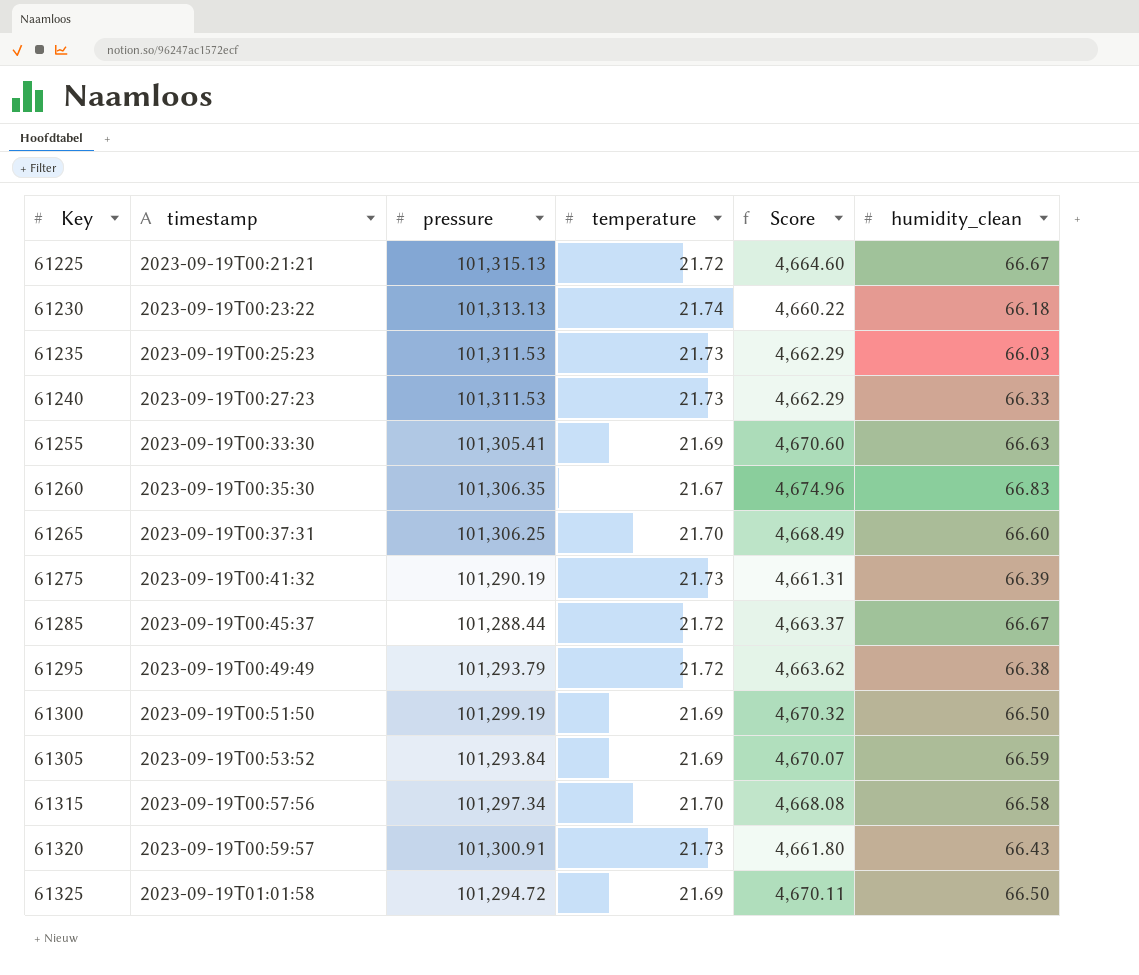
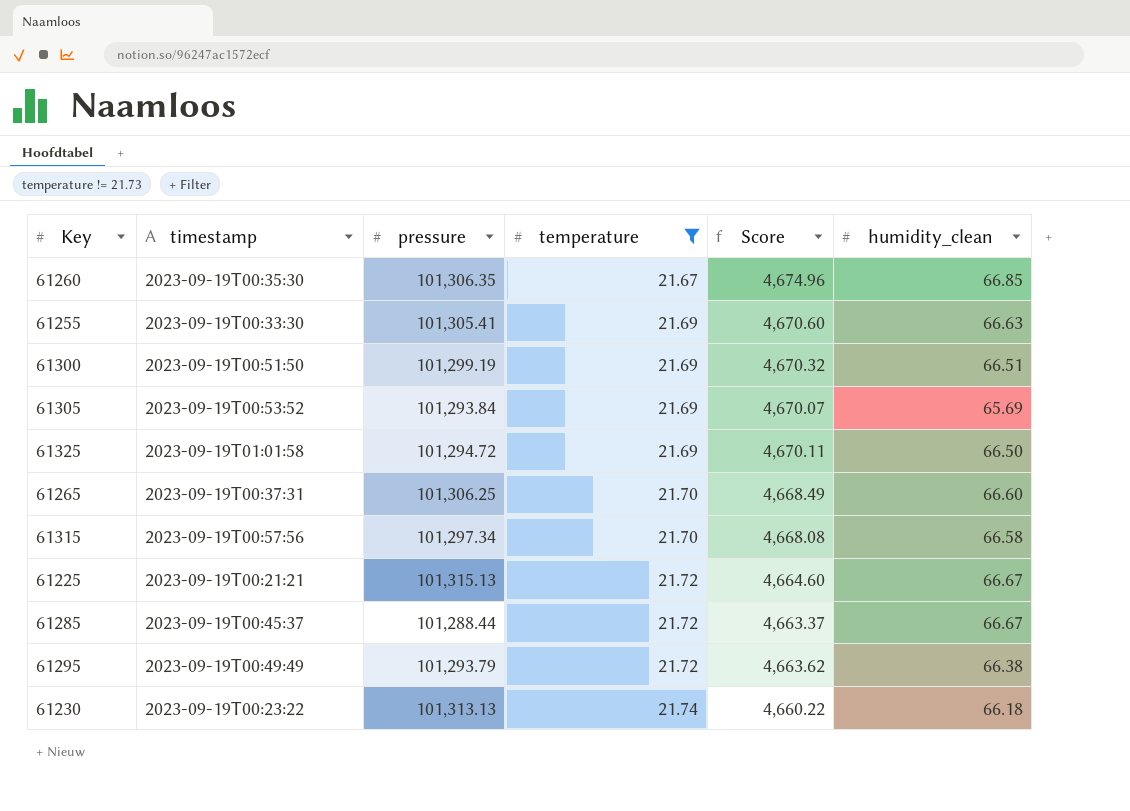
filter: none -> temperature != 21.73
row order: Key ascending -> temperature ascending
61260 | humidity_clean: 66.83 -> 66.85
61300 | humidity_clean: 66.50 -> 66.51
61305 | humidity_clean: 66.59 -> 65.69

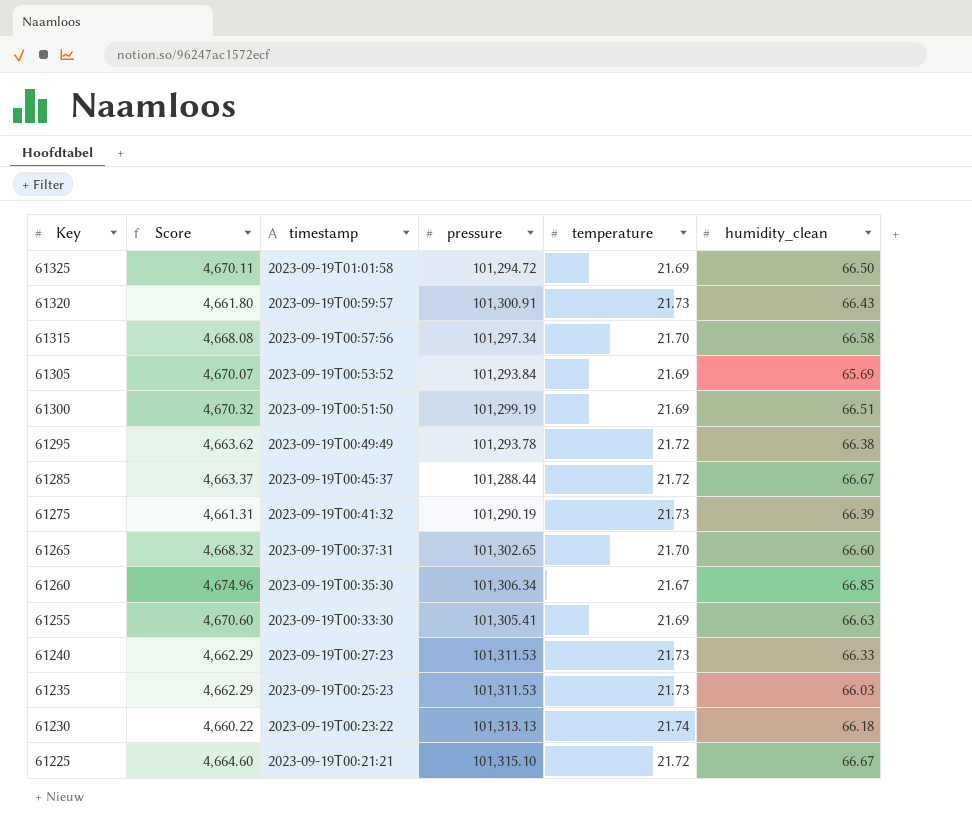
filter: temperature != 21.73 -> none
row order: temperature ascending -> Key descending
column Score | position: 5 -> 2
61295 | pressure: 101,293.79 -> 101,293.78
61265 | Score: 4,668.49 -> 4,668.32
61265 | pressure: 101,306.25 -> 101,302.65
61260 | pressure: 101,306.35 -> 101,306.34
61225 | pressure: 101,315.13 -> 101,315.10

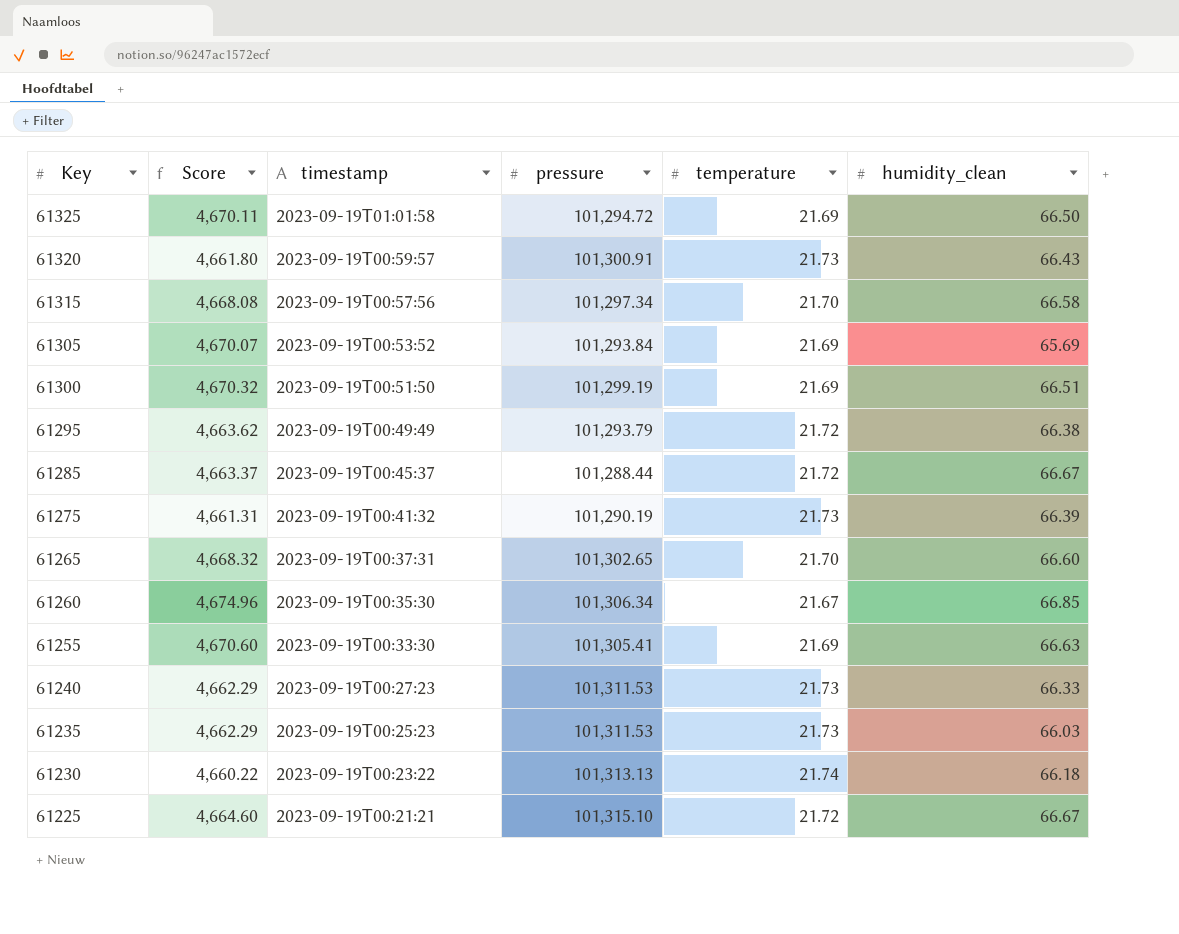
61295 | pressure: 101,293.78 -> 101,293.79

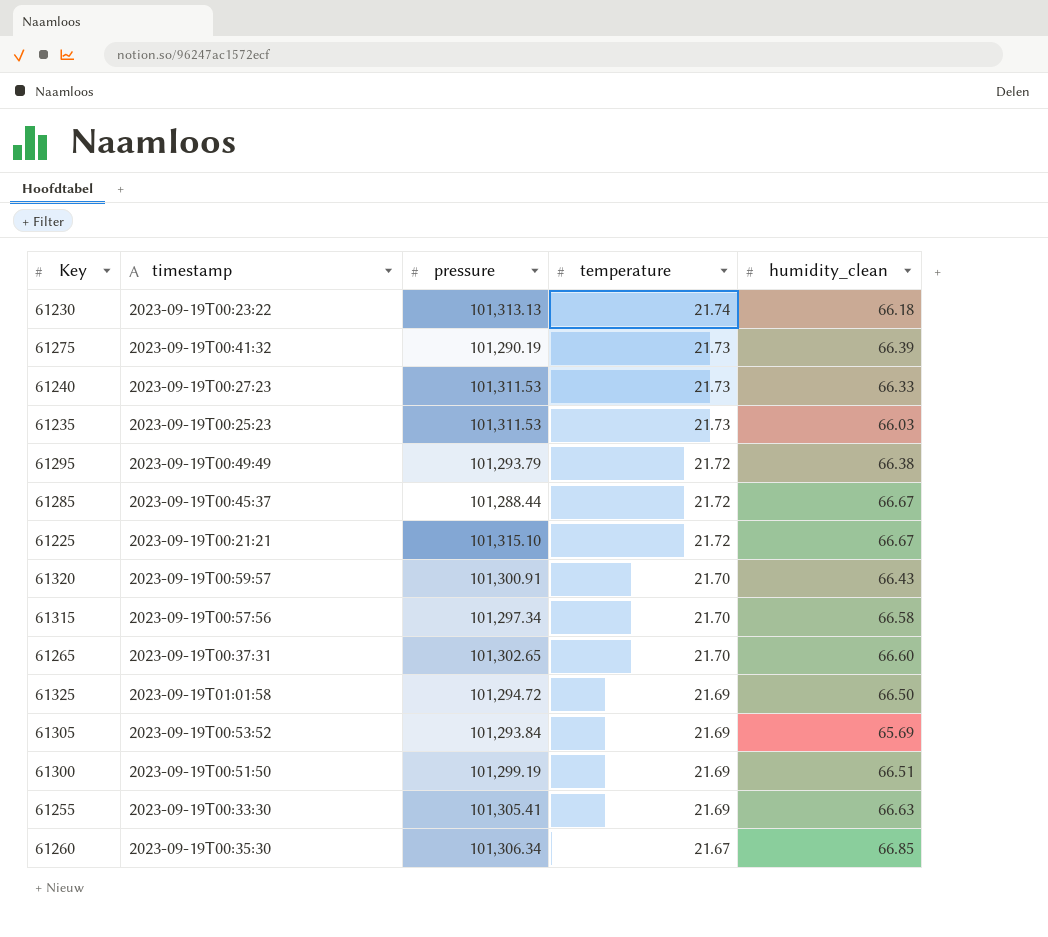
row order: Key descending -> temperature descending
column Score | formula: [pressure] / [temperature] -> none
61320 | temperature: 21.73 -> 21.70

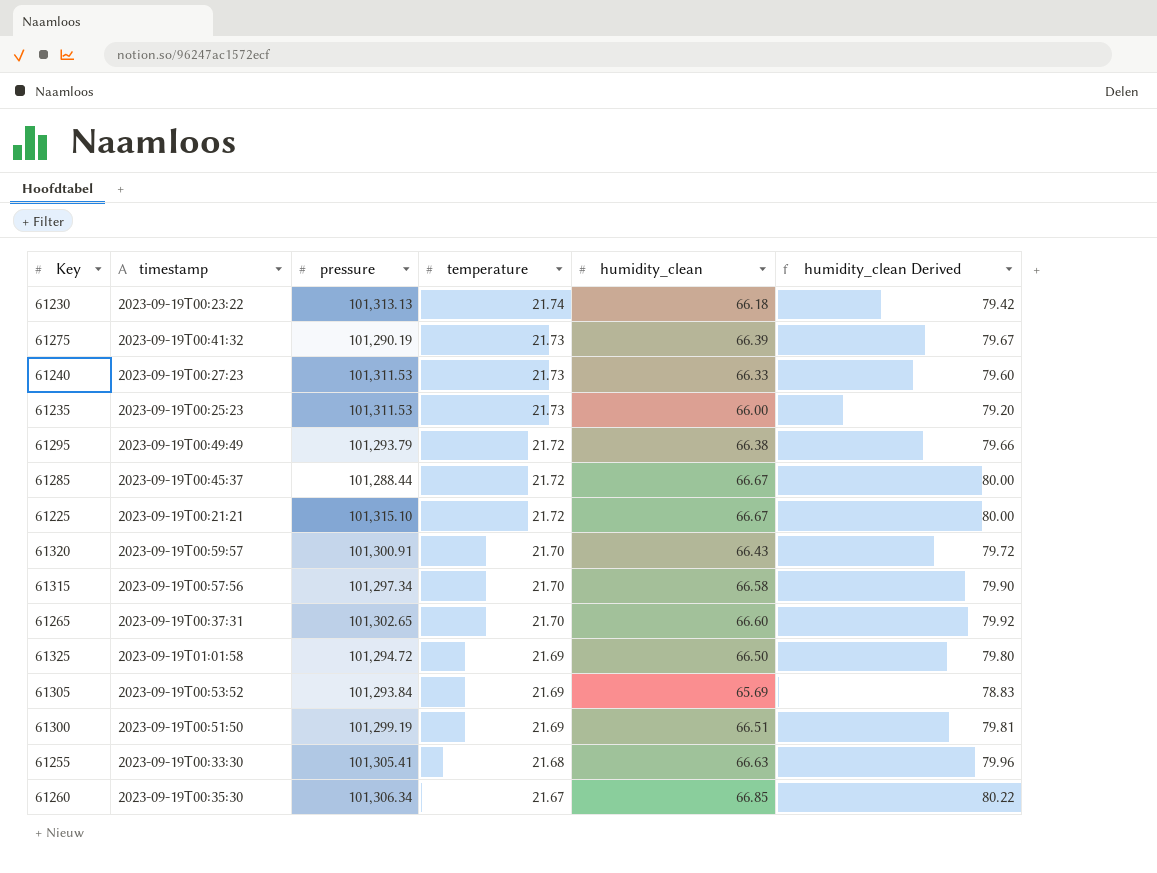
column humidity_clean Derived | formula: none -> [humidity_clean] * 1.2
61235 | humidity_clean: 66.03 -> 66.00
61255 | temperature: 21.69 -> 21.68

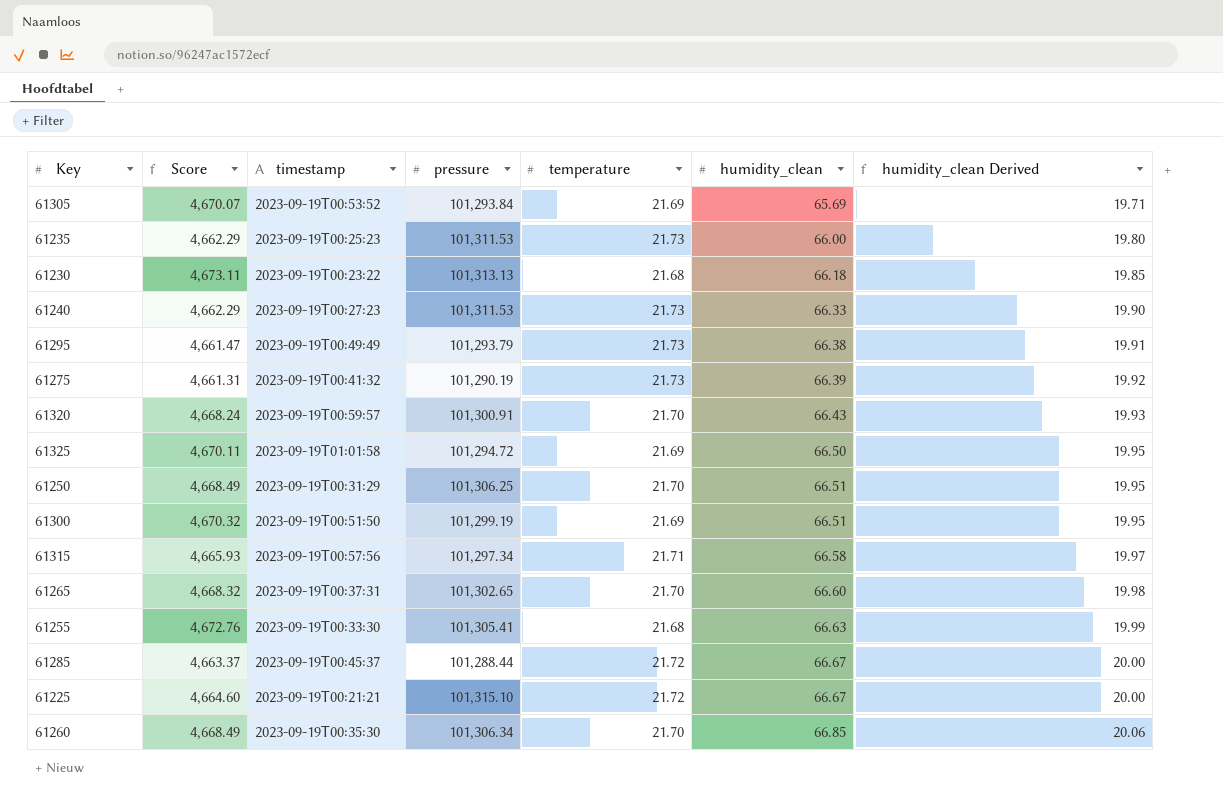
row order: temperature descending -> humidity_clean ascending
column Score | formula: none -> [pressure] / [temperature]
column humidity_clean Derived | formula: [humidity_clean] * 1.2 -> [humidity_clean] * 0.3
61230 | temperature: 21.74 -> 21.68
61295 | temperature: 21.72 -> 21.73
row 61250: none -> 4,668.49 | 2023-09-19T00:31:29 | 101,306.25 | 21.70 | 66.51 | 19.95
61315 | temperature: 21.70 -> 21.71
61260 | temperature: 21.67 -> 21.70

